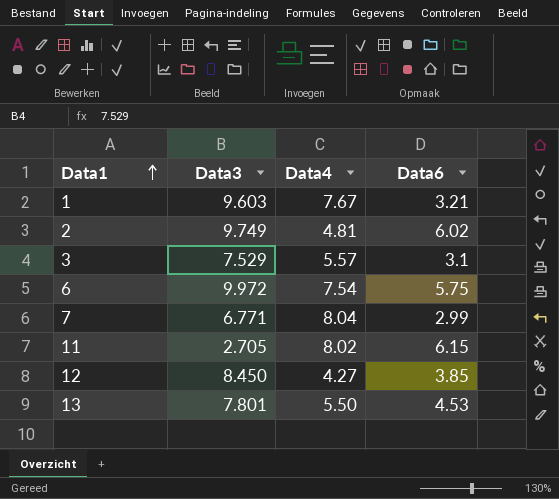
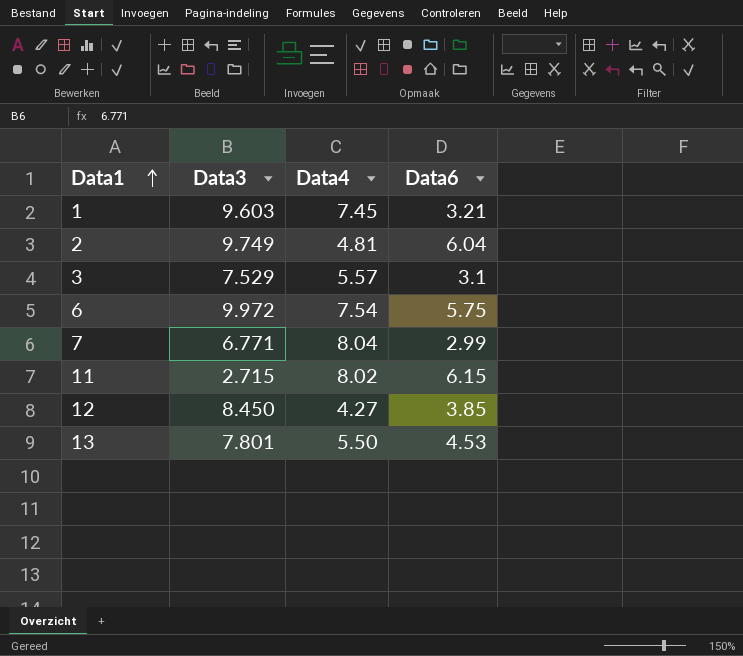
1 | Data4: 7.67 -> 7.45
2 | Data6: 6.02 -> 6.04
11 | Data3: 2.705 -> 2.715

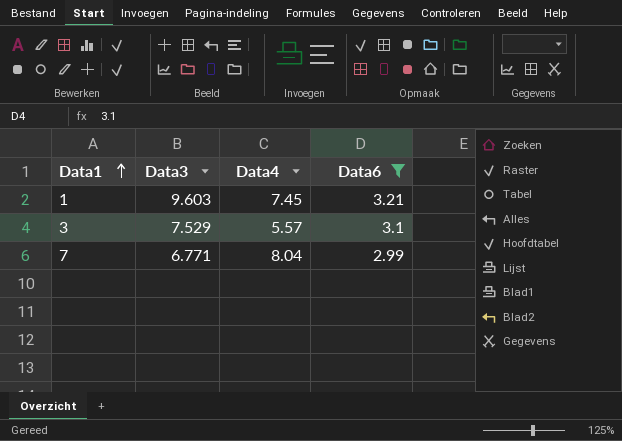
filter: none -> Data6 <= 3.21

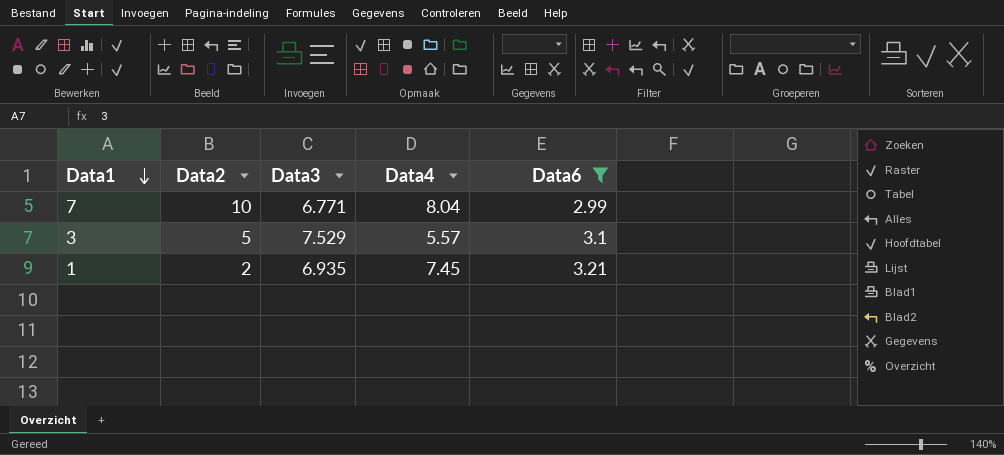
row order: Data1 ascending -> Data1 descending
column Data2 | position: none -> 2
1 | Data3: 9.603 -> 6.935

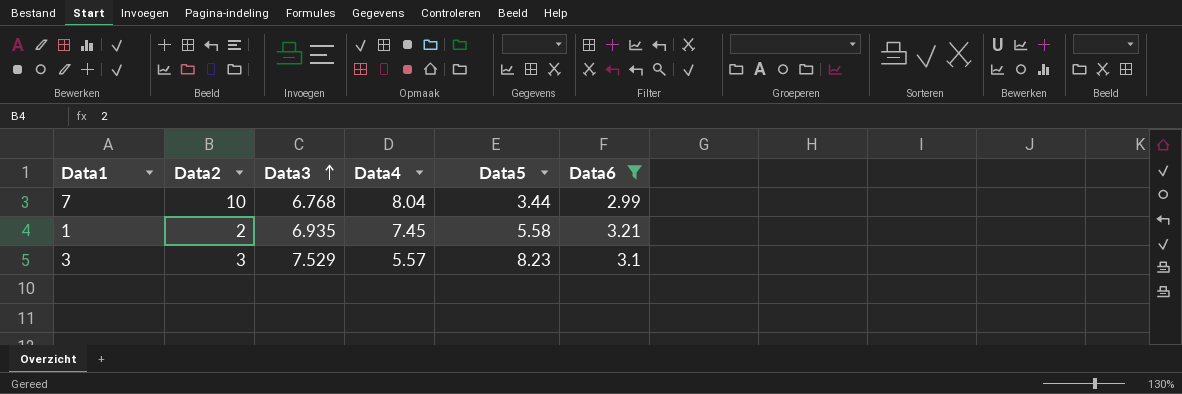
row order: Data1 descending -> Data3 ascending
column Data5 | position: none -> 5
7 | Data3: 6.771 -> 6.768
3 | Data2: 5 -> 3

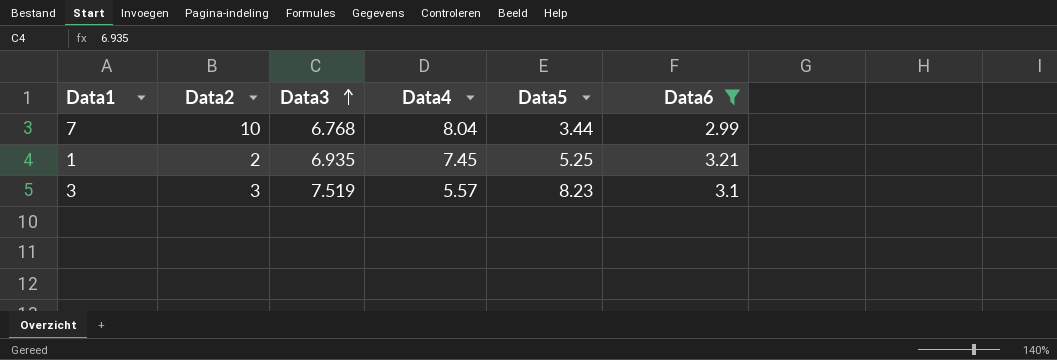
1 | Data5: 5.58 -> 5.25
3 | Data3: 7.529 -> 7.519

